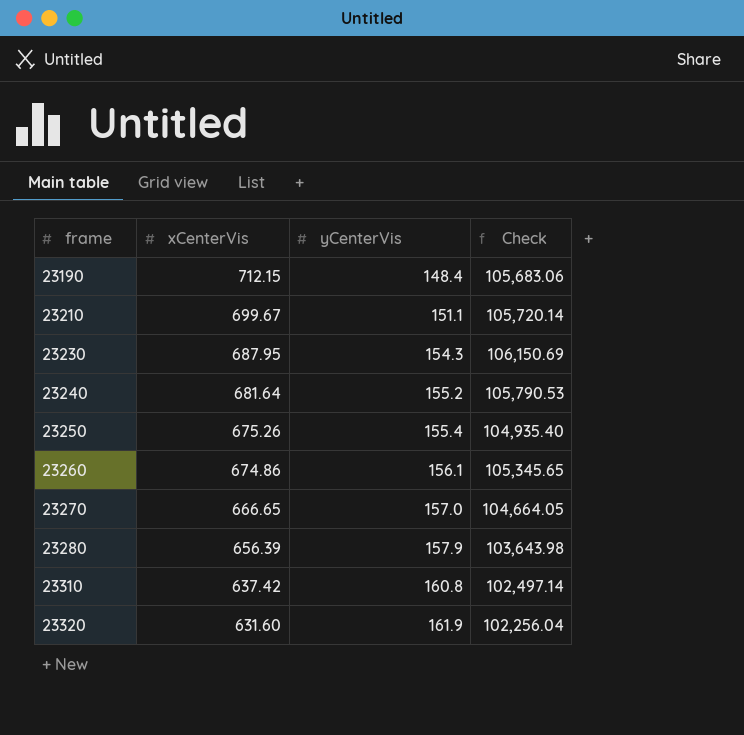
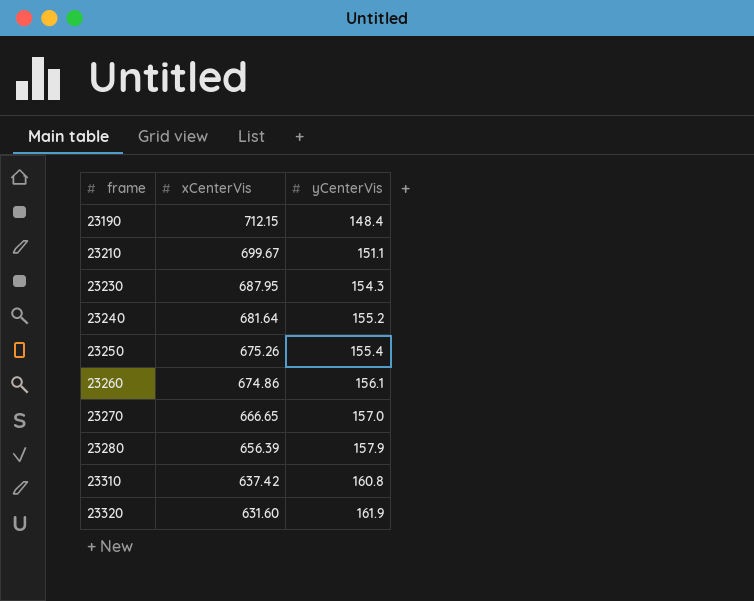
column Check | formula: [xCenterVis] * [yCenterVis] -> none

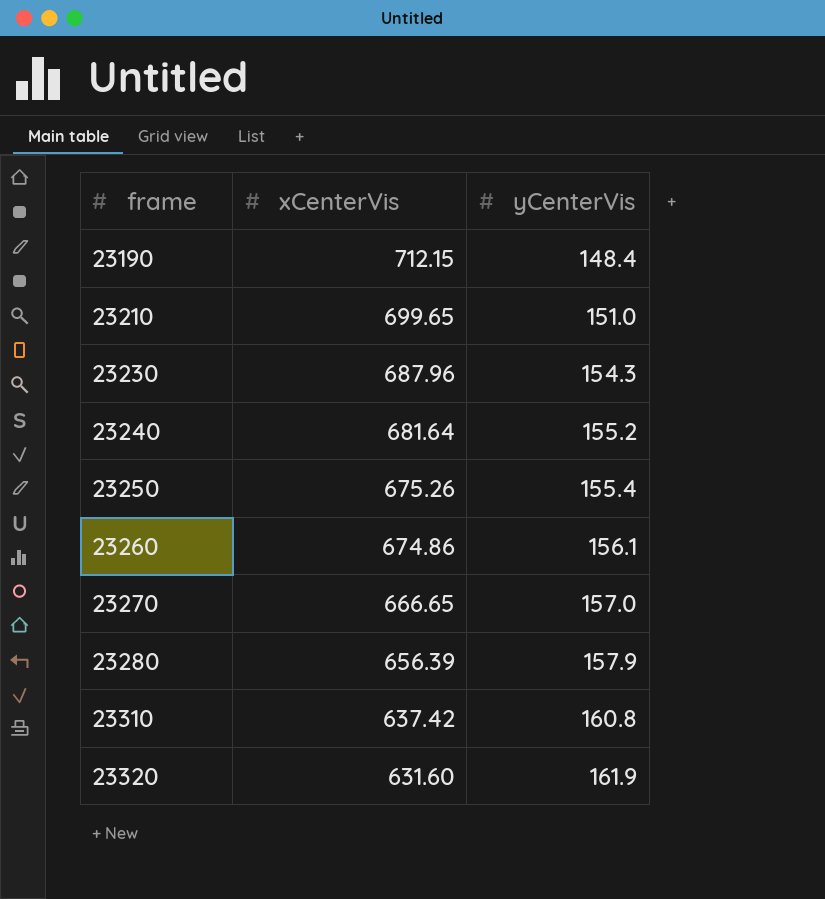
23210 | xCenterVis: 699.67 -> 699.65
23210 | yCenterVis: 151.1 -> 151.0
23230 | xCenterVis: 687.95 -> 687.96

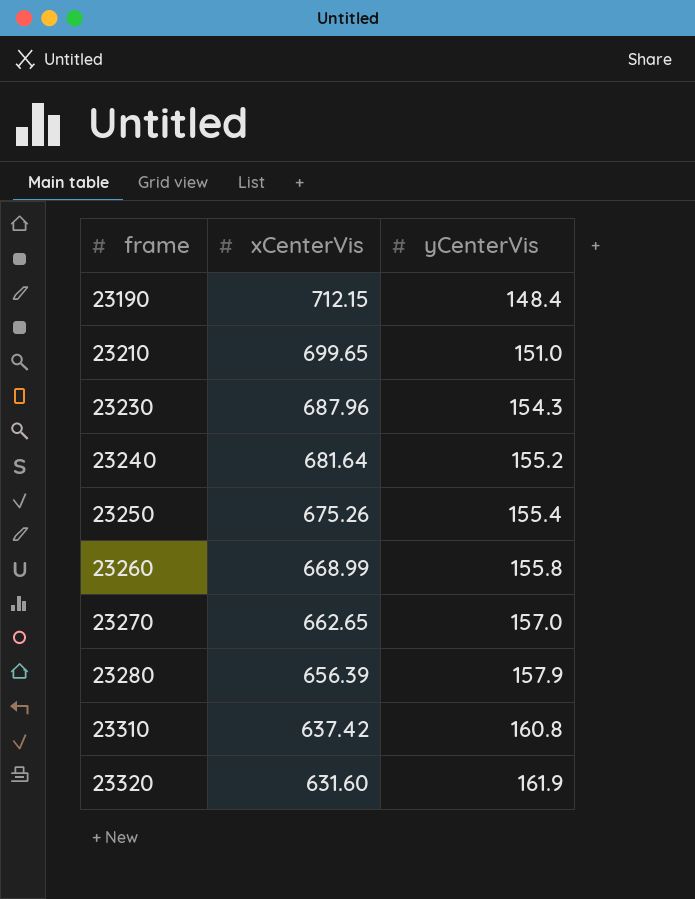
23260 | xCenterVis: 674.86 -> 668.99
23260 | yCenterVis: 156.1 -> 155.8
23270 | xCenterVis: 666.65 -> 662.65

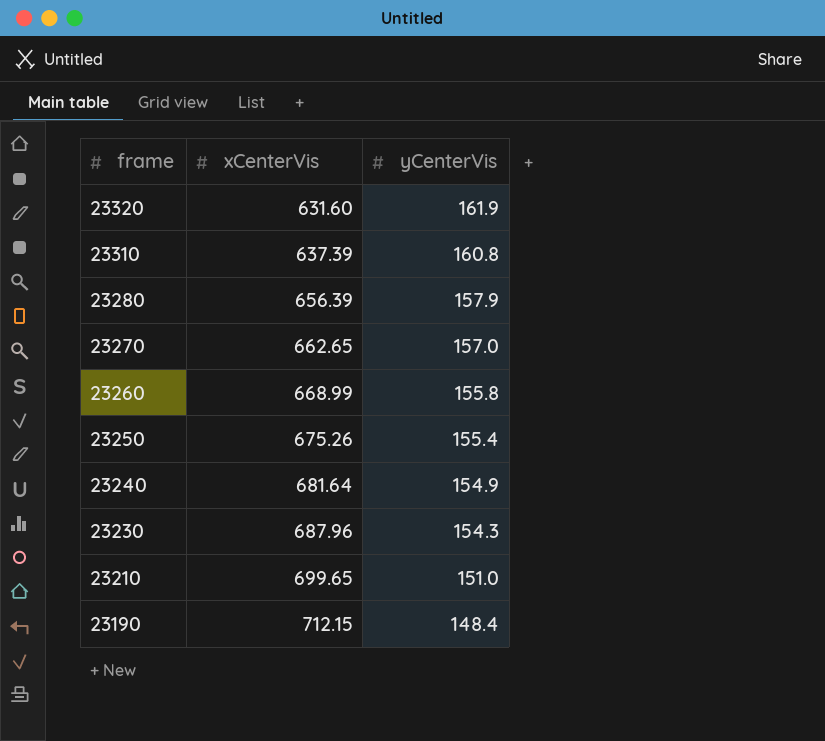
row order: frame ascending -> frame descending
23310 | xCenterVis: 637.42 -> 637.39
23240 | yCenterVis: 155.2 -> 154.9

